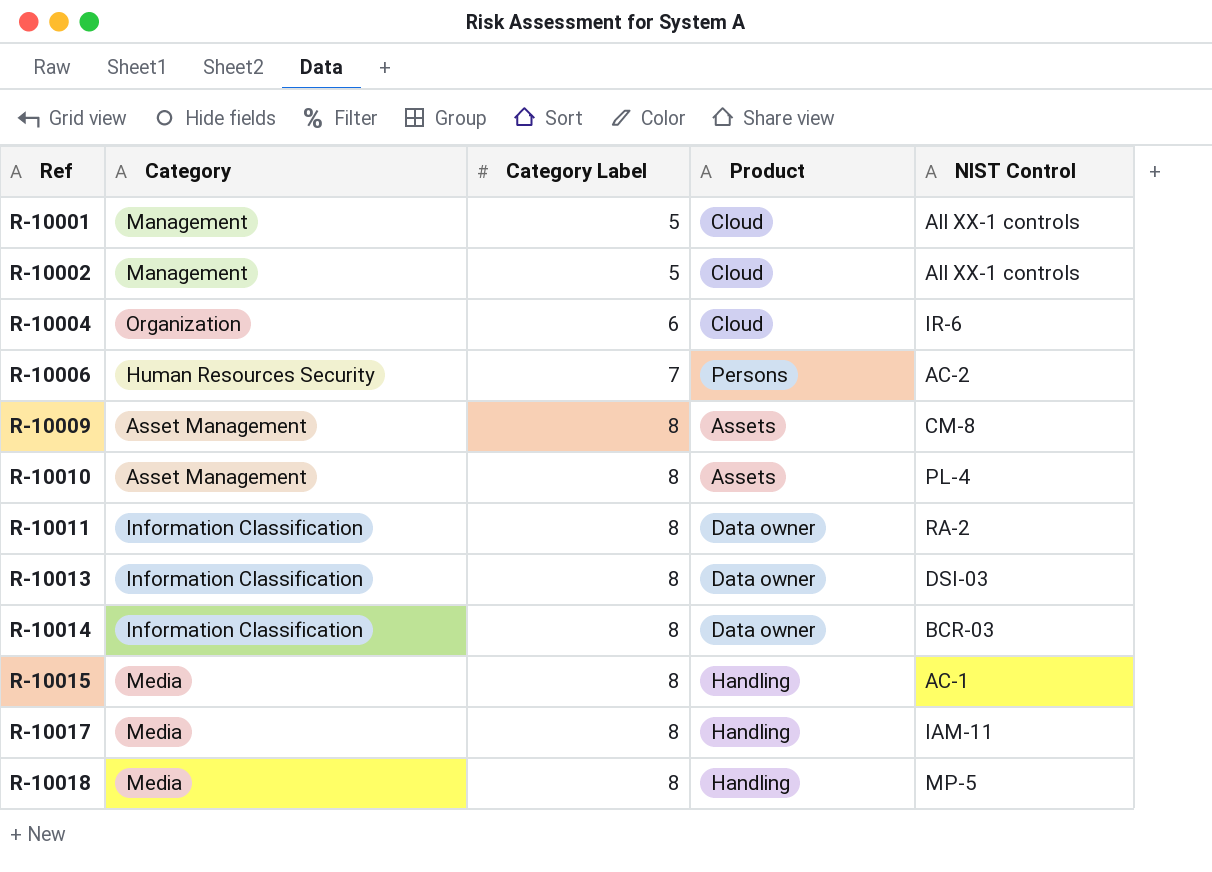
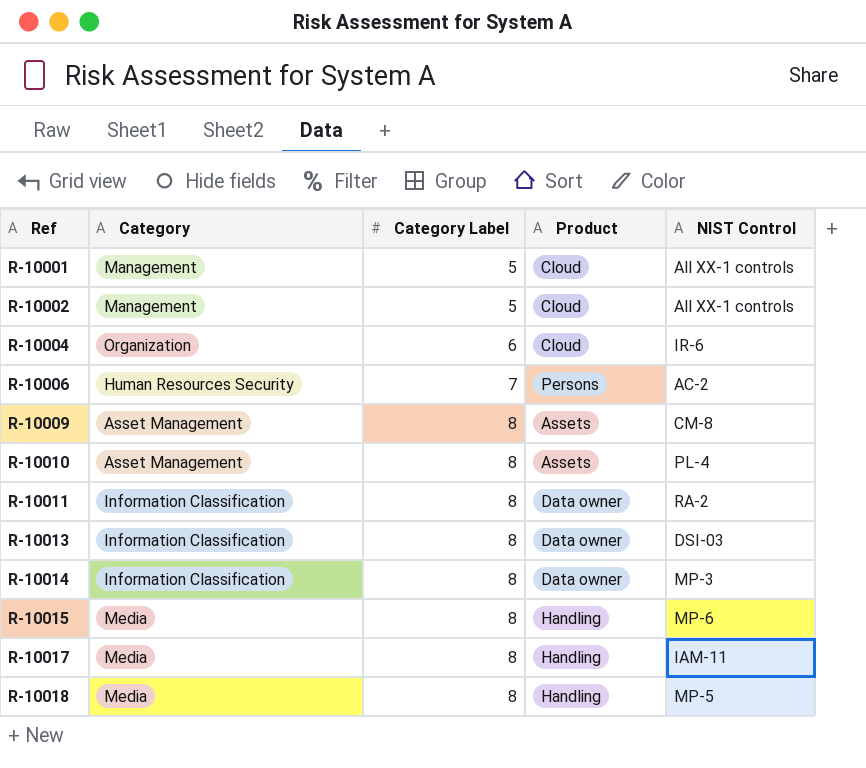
R-10014 | NIST Control: BCR-03 -> MP-3
R-10015 | NIST Control: AC-1 -> MP-6

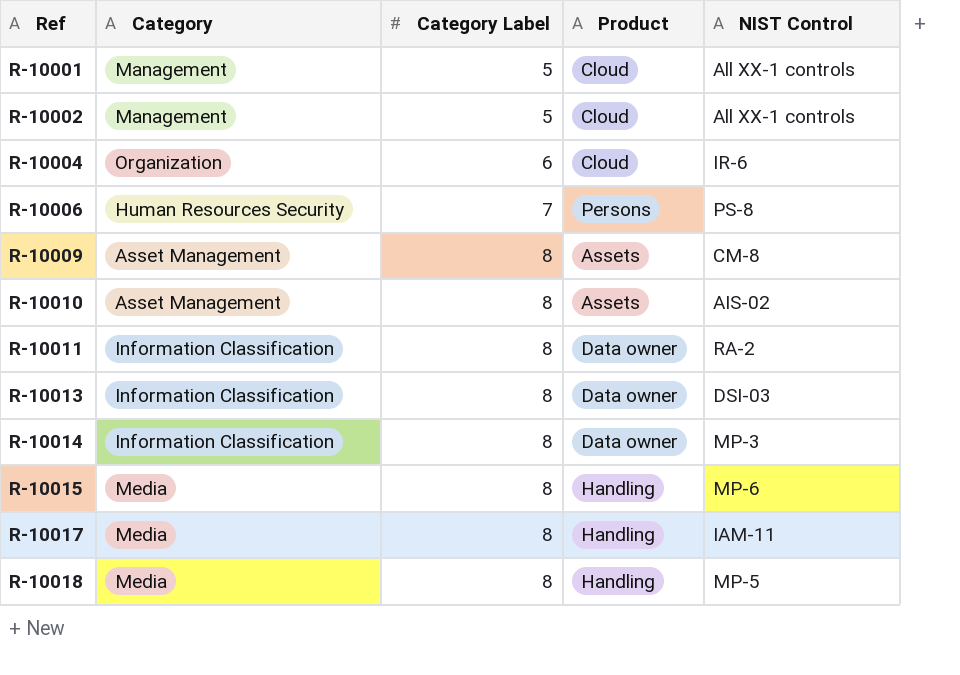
R-10006 | NIST Control: AC-2 -> PS-8
R-10010 | NIST Control: PL-4 -> AIS-02

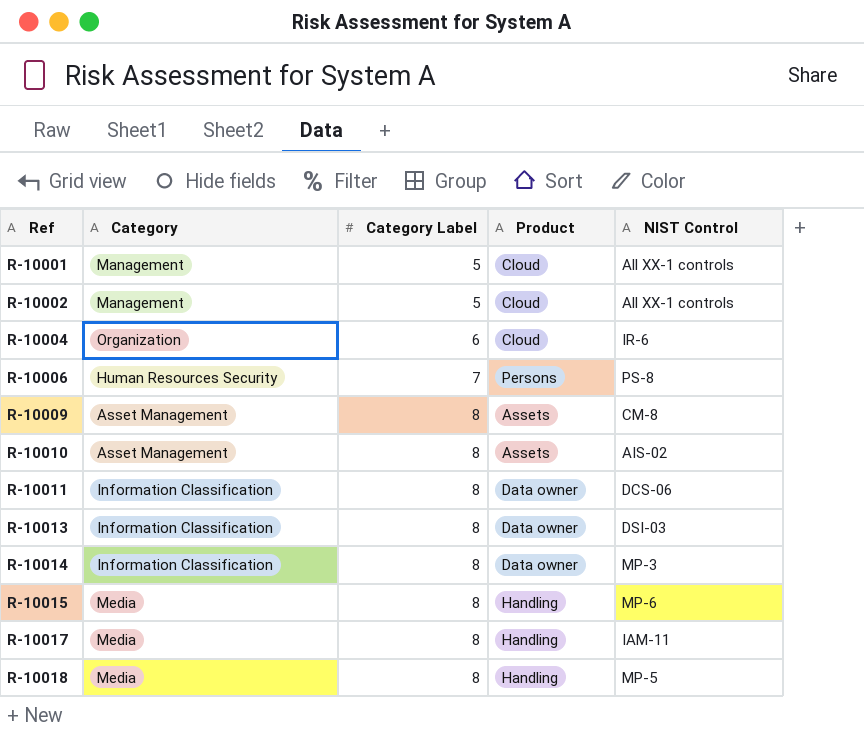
R-10011 | NIST Control: RA-2 -> DCS-06

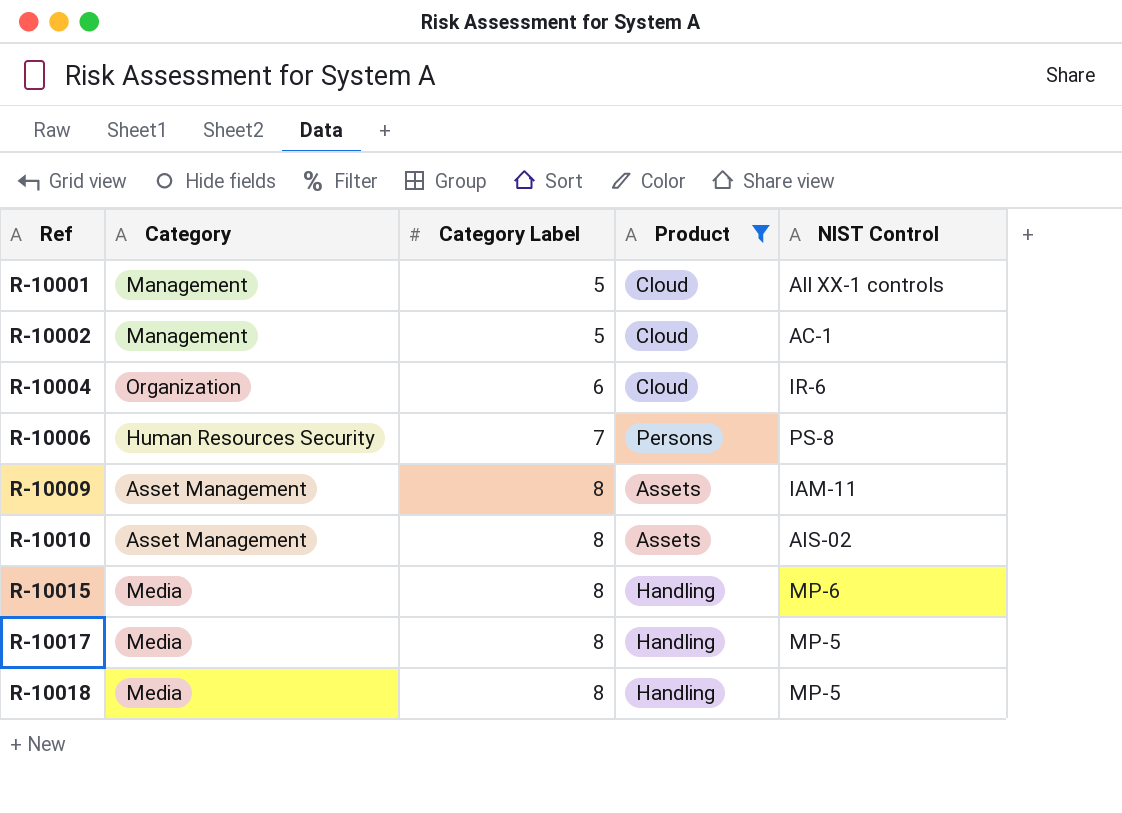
filter: none -> Product != Data owner
R-10002 | NIST Control: All XX-1 controls -> AC-1
R-10009 | NIST Control: CM-8 -> IAM-11
R-10017 | NIST Control: IAM-11 -> MP-5

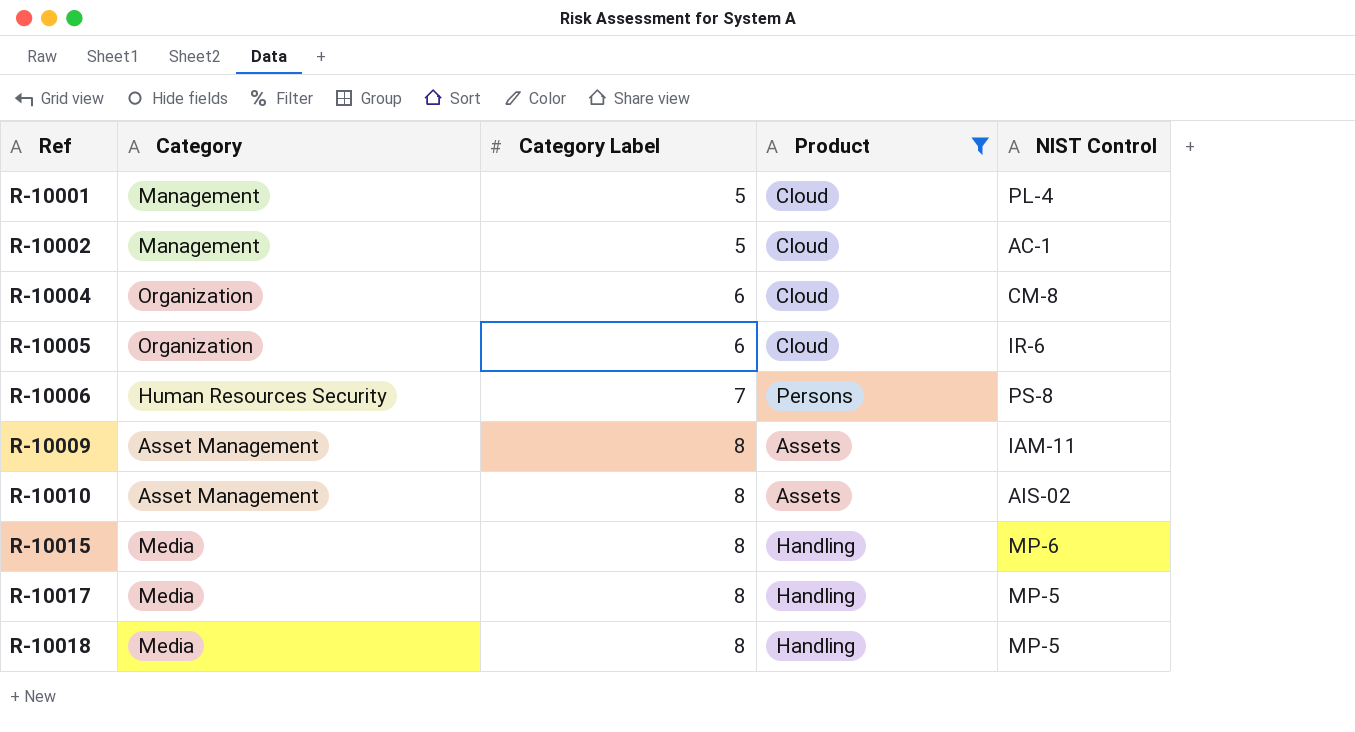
R-10001 | NIST Control: All XX-1 controls -> PL-4
R-10004 | NIST Control: IR-6 -> CM-8
row R-10005: none -> Organization | 6 | Cloud | IR-6

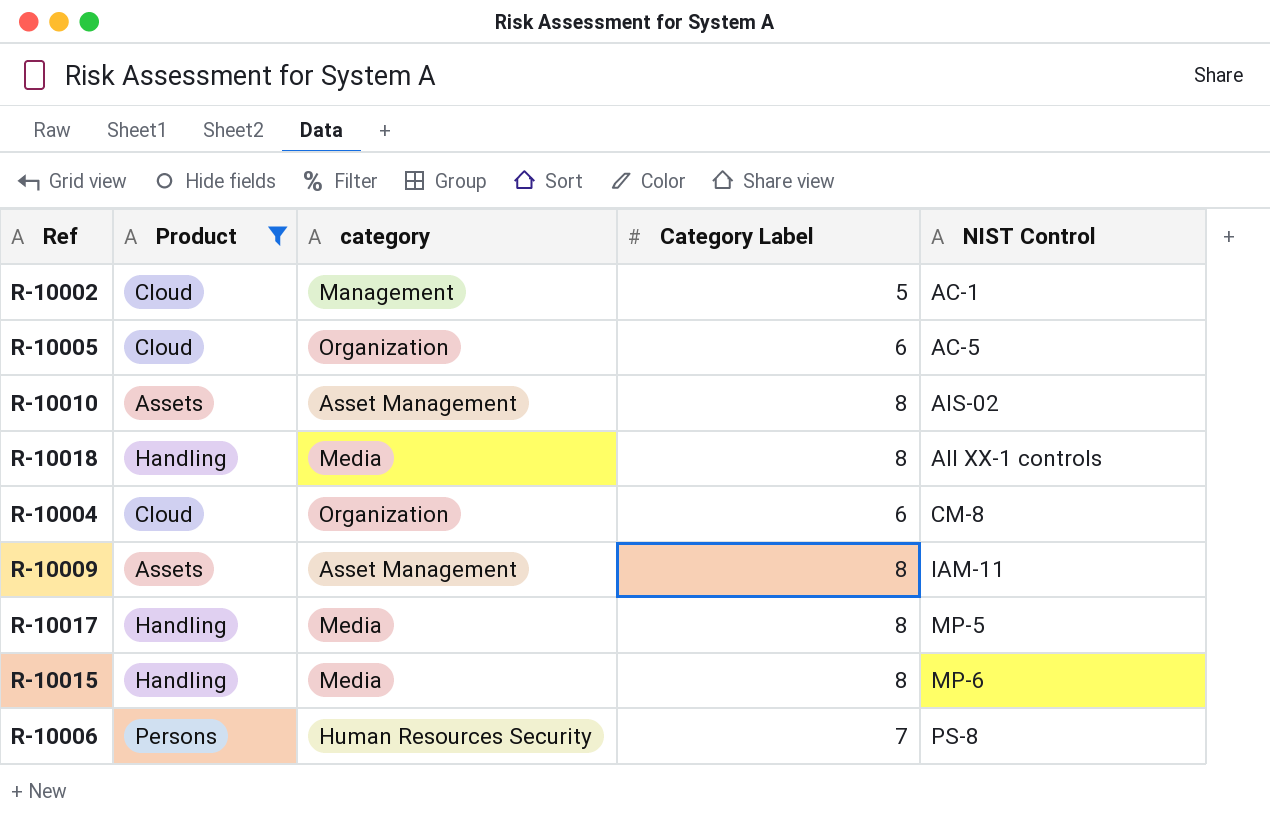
row order: Ref ascending -> NIST Control ascending
column Product | position: 4 -> 2
column name: Category -> category
row R-10001: Management | 5 | Cloud | PL-4 -> none
R-10005 | NIST Control: IR-6 -> AC-5
R-10018 | NIST Control: MP-5 -> All XX-1 controls

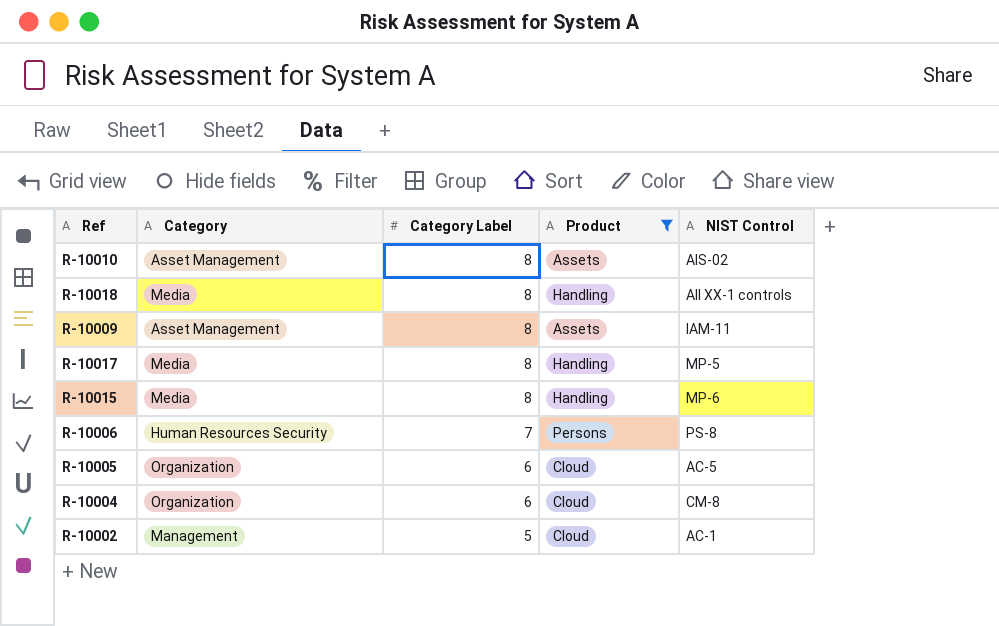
row order: NIST Control ascending -> Category Label descending
column name: category -> Category
column Product | position: 2 -> 4

